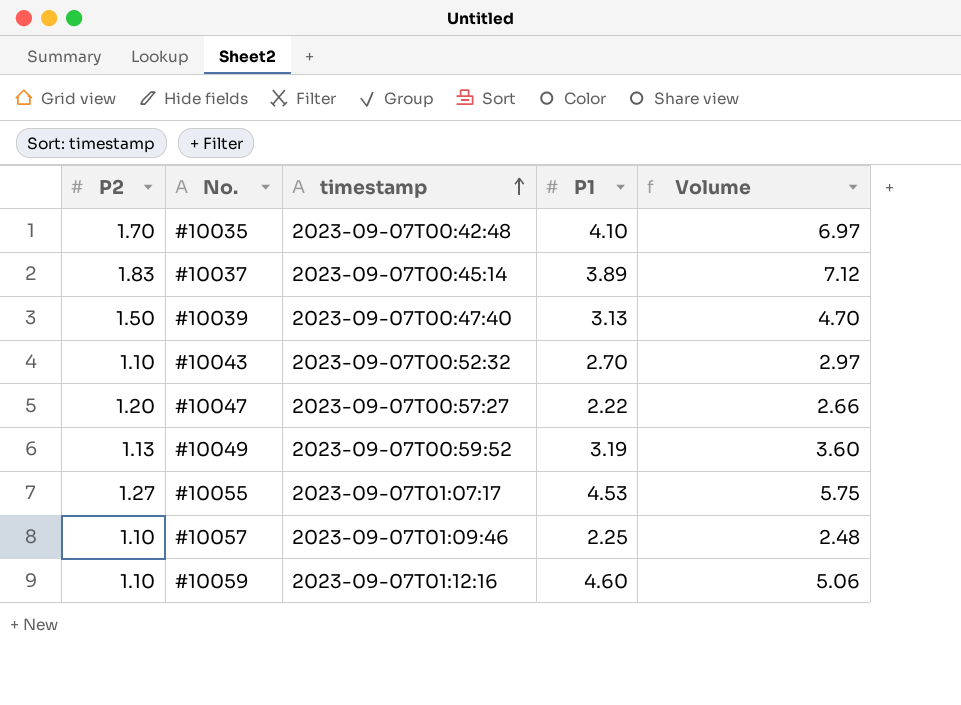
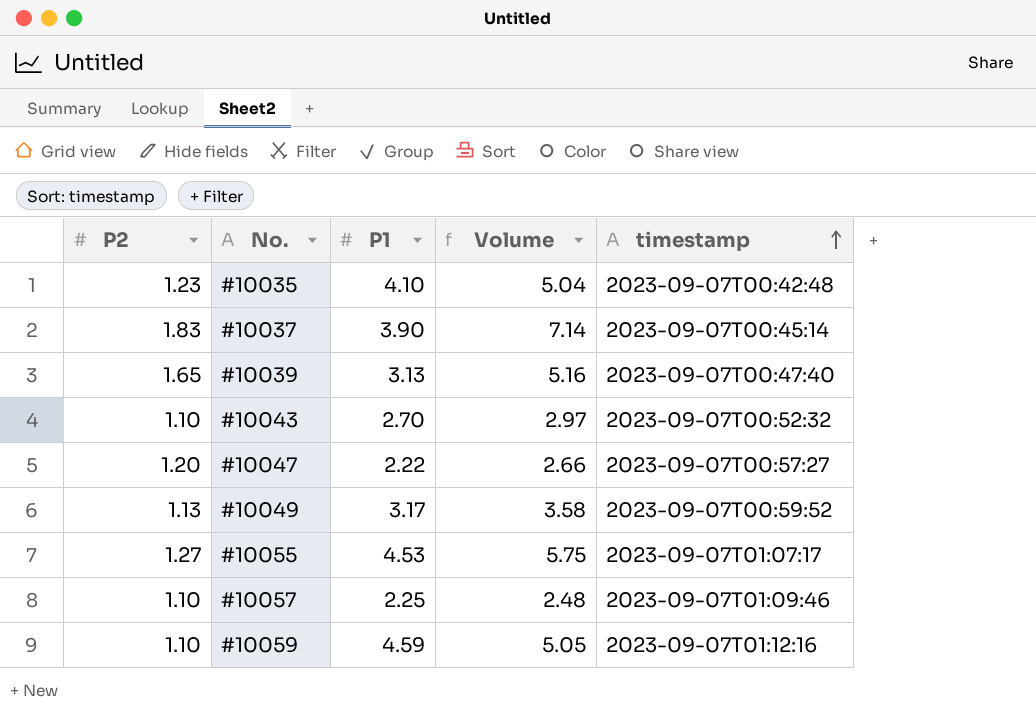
column timestamp | position: 3 -> 5
#10035 | P2: 1.70 -> 1.23
#10035 | Volume: 6.97 -> 5.04
#10037 | P1: 3.89 -> 3.90
#10037 | Volume: 7.12 -> 7.14
#10039 | P2: 1.50 -> 1.65
#10039 | Volume: 4.70 -> 5.16
#10049 | P1: 3.19 -> 3.17
#10049 | Volume: 3.60 -> 3.58
#10059 | P1: 4.60 -> 4.59
#10059 | Volume: 5.06 -> 5.05

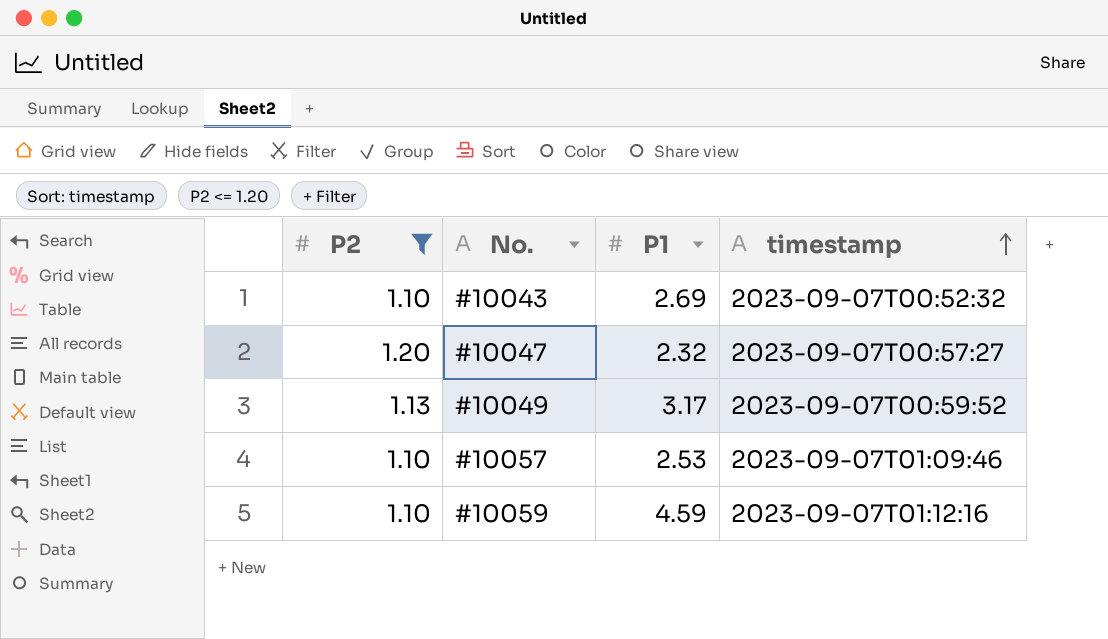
filter: none -> P2 <= 1.20
column Volume | formula: [P2] * [P1] -> none
#10043 | P1: 2.70 -> 2.69
#10047 | P1: 2.22 -> 2.32
#10057 | P1: 2.25 -> 2.53

